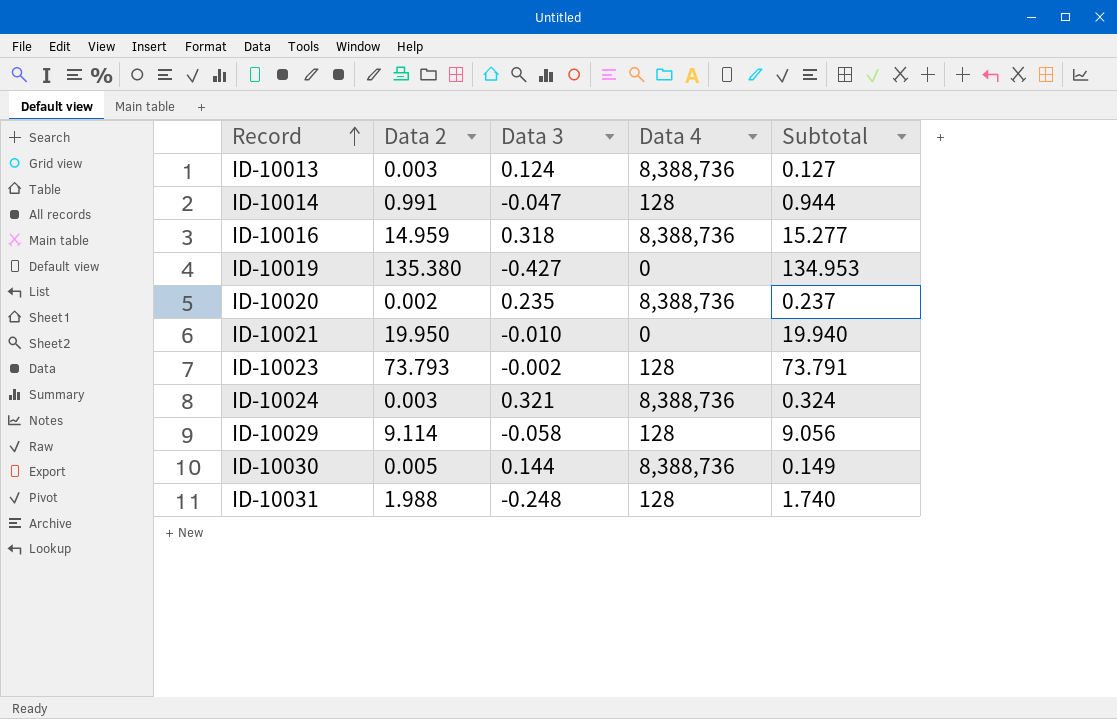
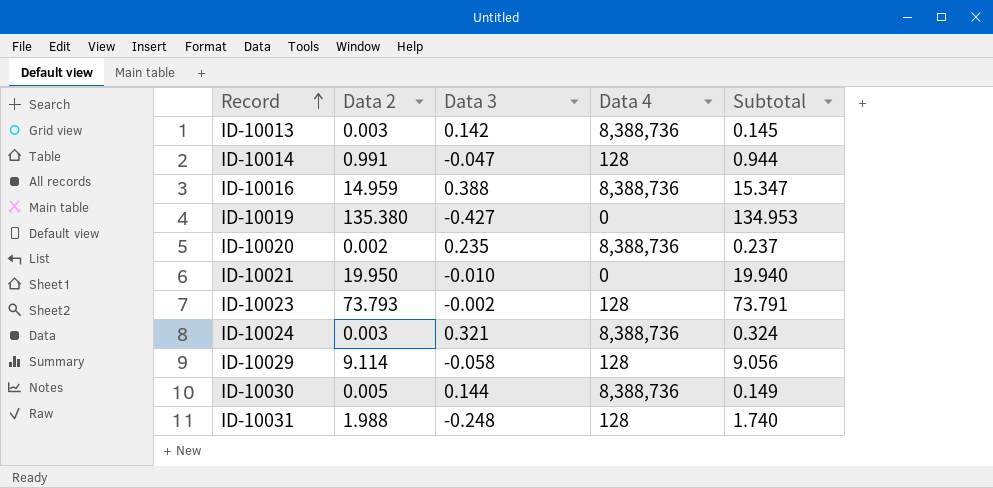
ID-10013 | Data 3: 0.124 -> 0.142
ID-10013 | Subtotal: 0.127 -> 0.145
ID-10016 | Data 3: 0.318 -> 0.388
ID-10016 | Subtotal: 15.277 -> 15.347

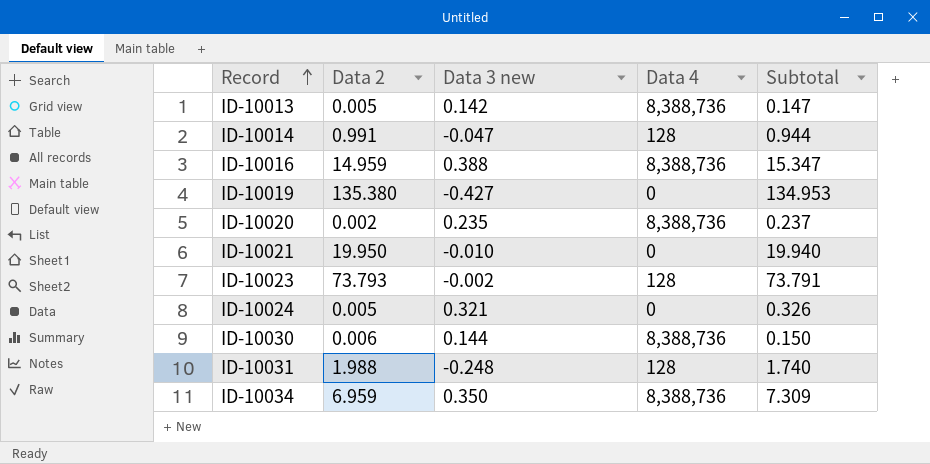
column name: Data 3 -> Data 3 new
row ID-10029: 9.114 | -0.058 | 128 | 9.056 -> none
ID-10013 | Data 2: 0.003 -> 0.005
ID-10013 | Subtotal: 0.145 -> 0.147
ID-10024 | Data 2: 0.003 -> 0.005
ID-10024 | Data 4: 8,388,736 -> 0
ID-10024 | Subtotal: 0.324 -> 0.326
ID-10030 | Data 2: 0.005 -> 0.006
ID-10030 | Subtotal: 0.149 -> 0.150
row ID-10034: none -> 6.959 | 0.350 | 8,388,736 | 7.309

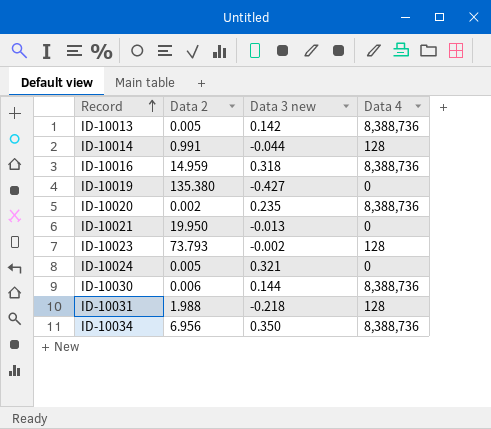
column Subtotal | formula: [Data 2] + [Data 3 new] -> none
ID-10014 | Data 3 new: -0.047 -> -0.044
ID-10016 | Data 3 new: 0.388 -> 0.318
ID-10021 | Data 3 new: -0.010 -> -0.013
ID-10031 | Data 3 new: -0.248 -> -0.218
ID-10034 | Data 2: 6.959 -> 6.956

